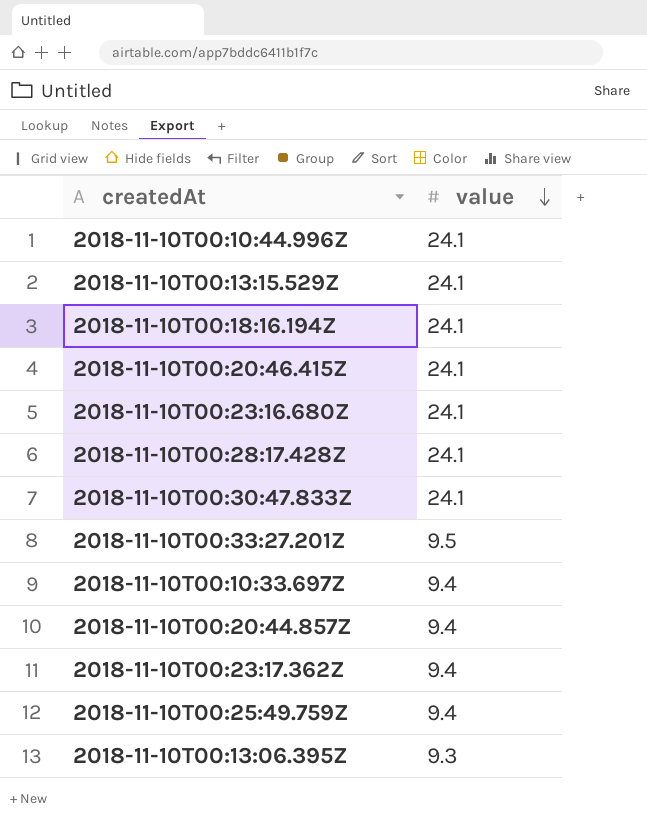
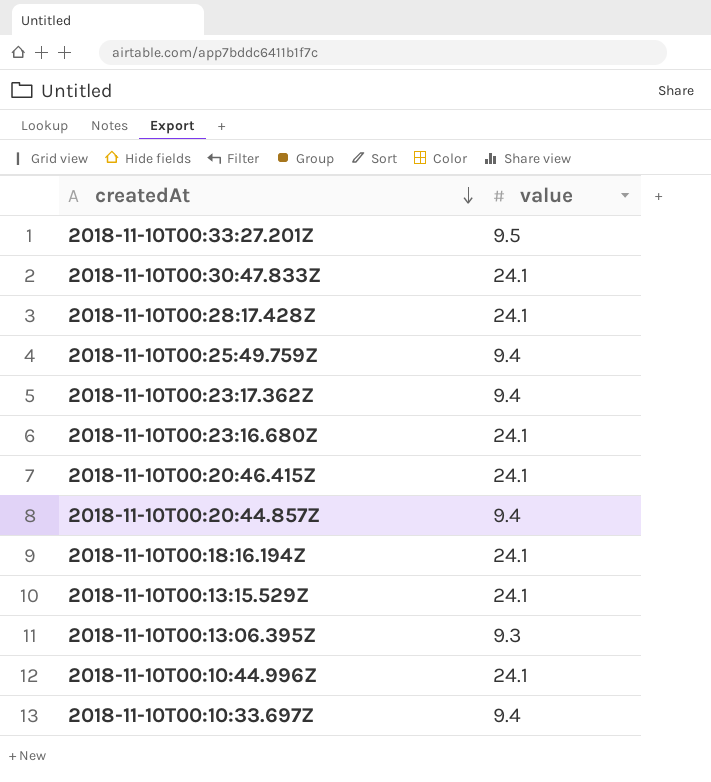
row order: value descending -> createdAt descending

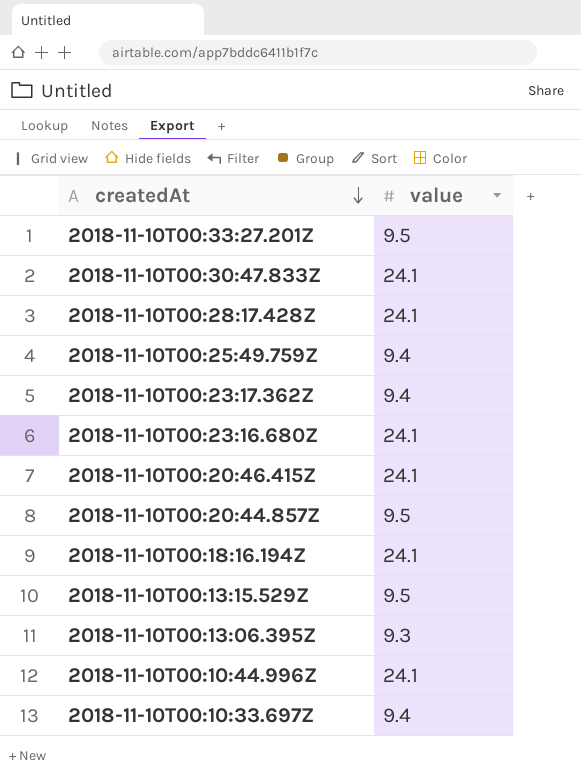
2018-11-10T00:20:44.857Z | value: 9.4 -> 9.5
2018-11-10T00:13:15.529Z | value: 24.1 -> 9.5

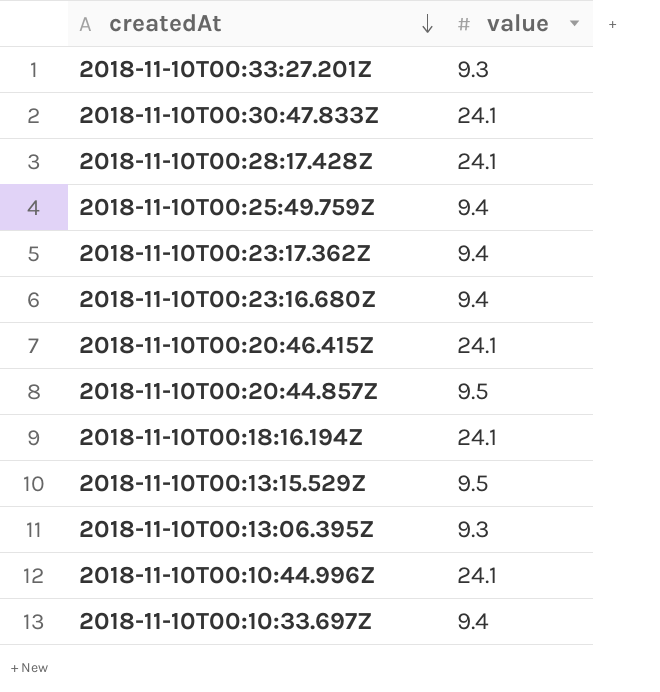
2018-11-10T00:33:27.201Z | value: 9.5 -> 9.3
2018-11-10T00:23:16.680Z | value: 24.1 -> 9.4

